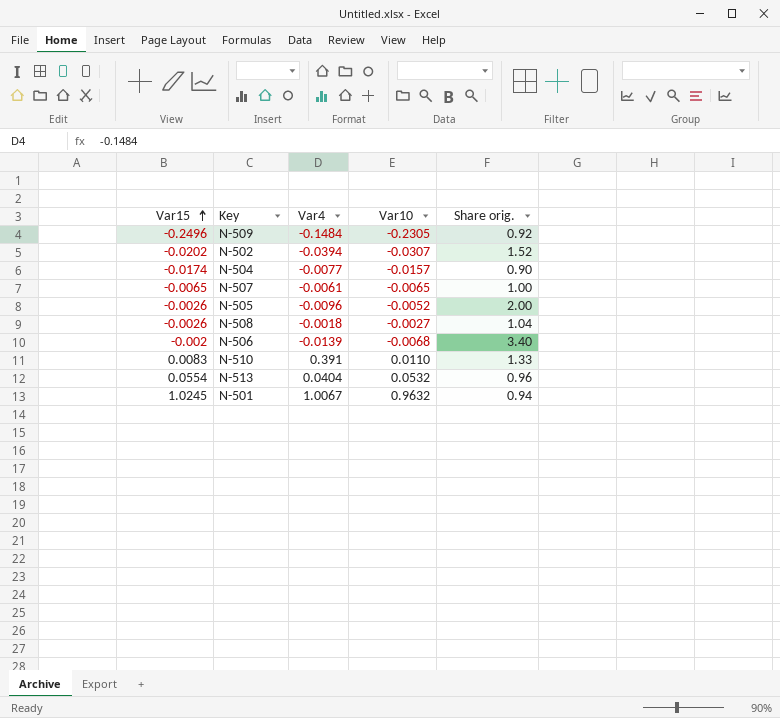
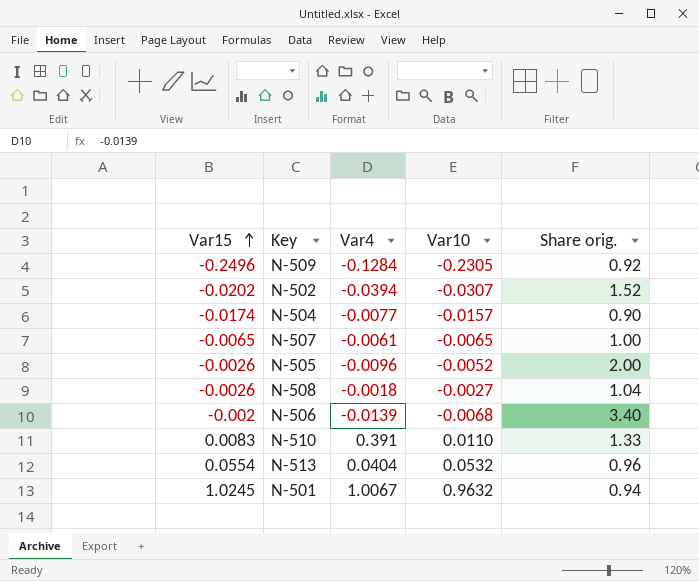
N-509 | Var4: -0.1484 -> -0.1284

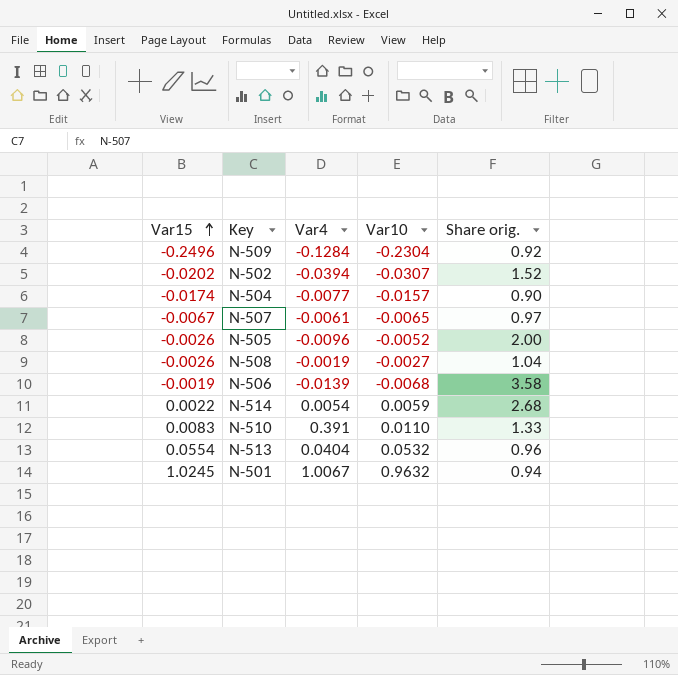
N-509 | Var10: -0.2305 -> -0.2304
N-507 | Var15: -0.0065 -> -0.0067
N-507 | Share orig.: 1.00 -> 0.97
N-508 | Var4: -0.0018 -> -0.0019
N-506 | Var15: -0.002 -> -0.0019
N-506 | Share orig.: 3.40 -> 3.58
row N-514: none -> 0.0022 | 0.0054 | 0.0059 | 2.68

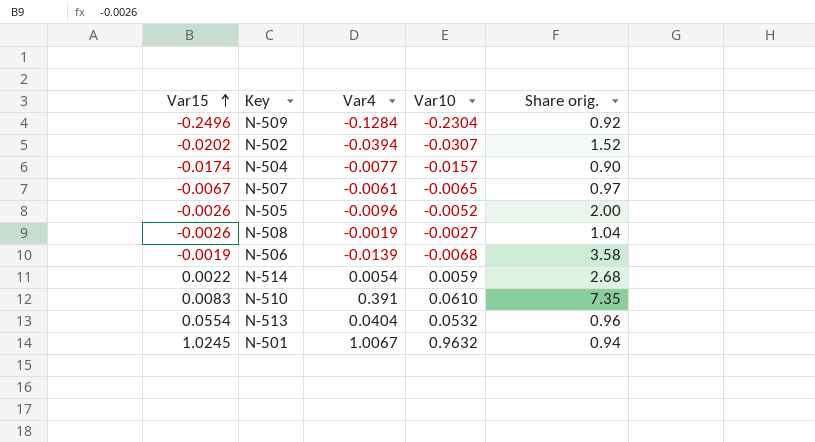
N-510 | Var10: 0.0110 -> 0.0610
N-510 | Share orig.: 1.33 -> 7.35

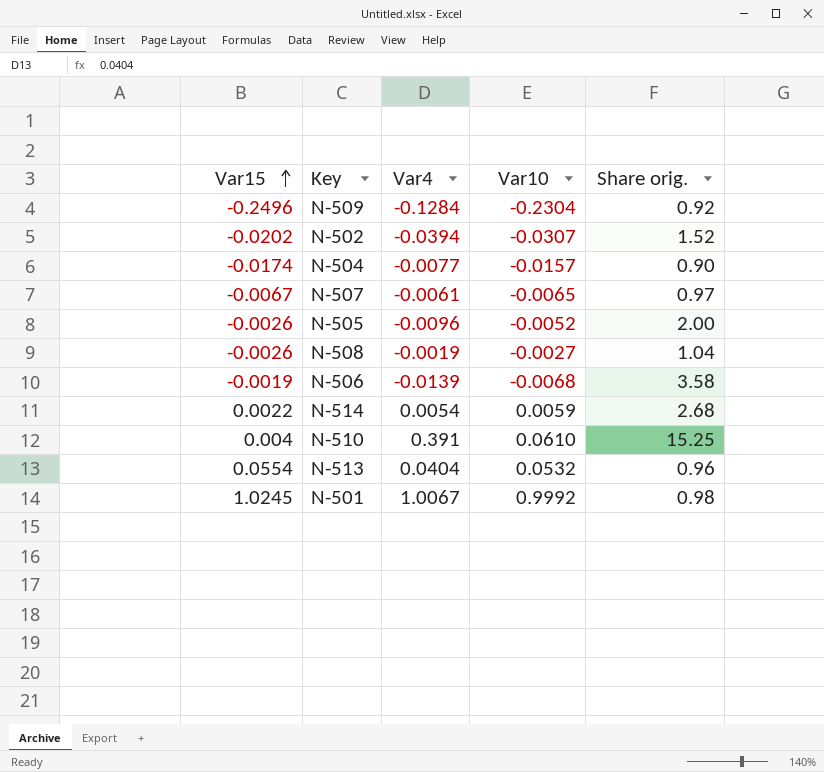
N-510 | Var15: 0.0083 -> 0.004
N-510 | Share orig.: 7.35 -> 15.25
N-501 | Var10: 0.9632 -> 0.9992
N-501 | Share orig.: 0.94 -> 0.98

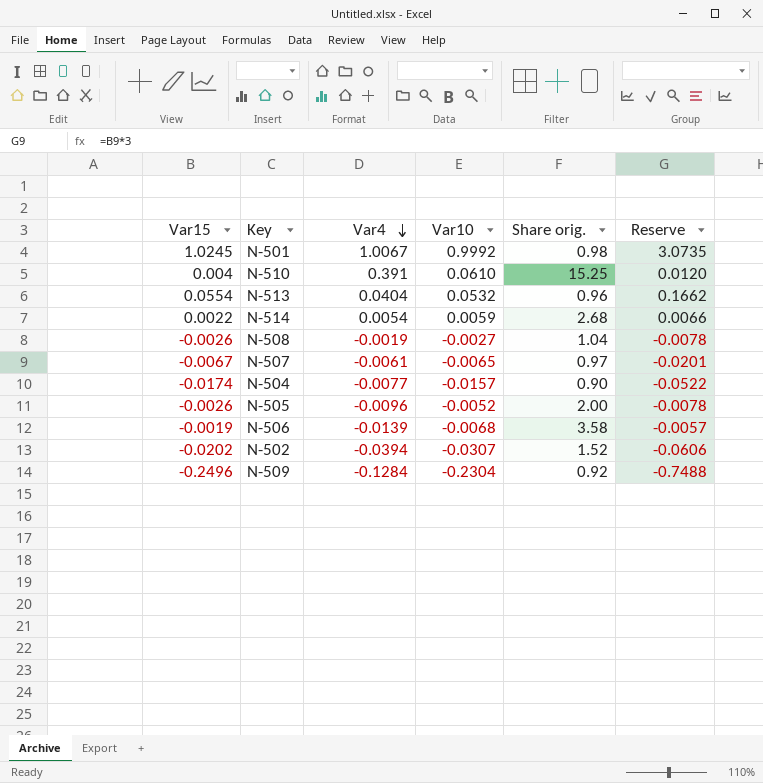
row order: Var15 ascending -> Var4 descending
column Reserve | formula: none -> [Var15] * 3

